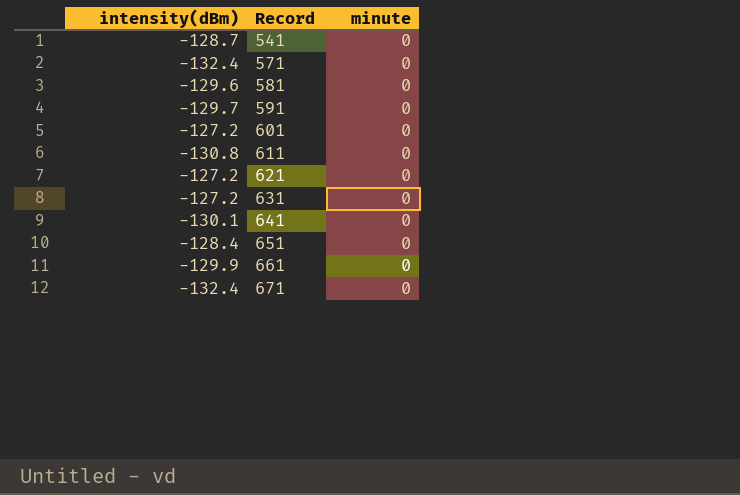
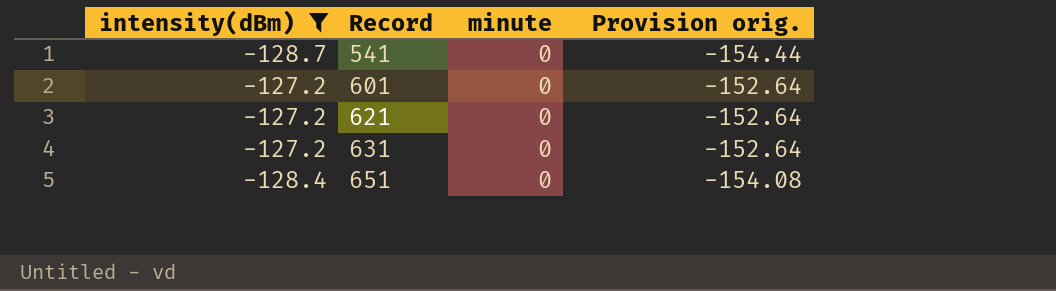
filter: none -> intensity(dBm) >= -128.7
column Provision orig. | formula: none -> [intensity(dBm)] * 1.2

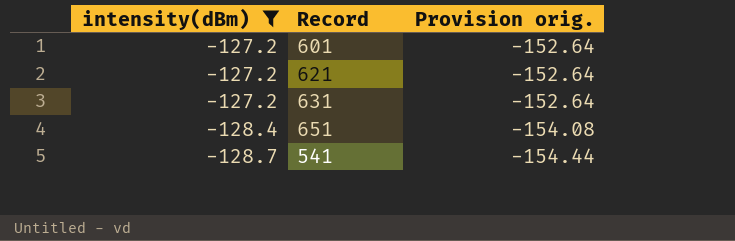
row order: Record ascending -> intensity(dBm) descending
column minute | position: 3 -> none

